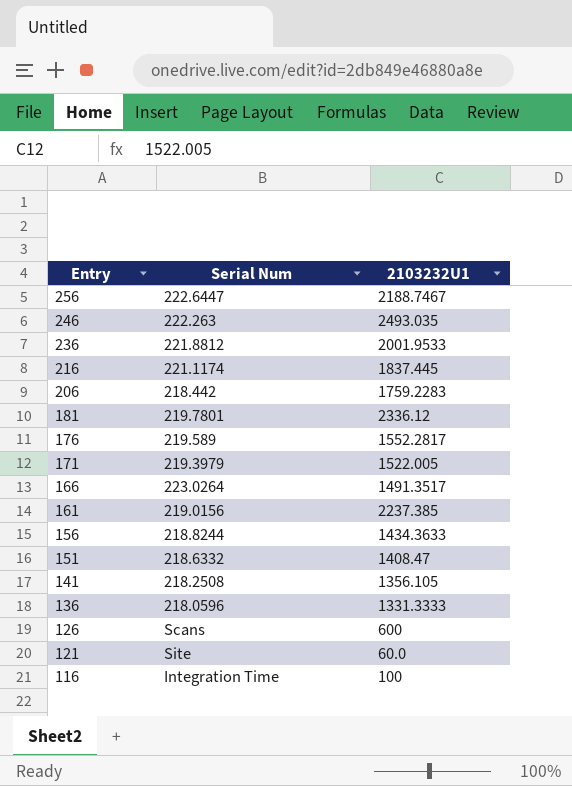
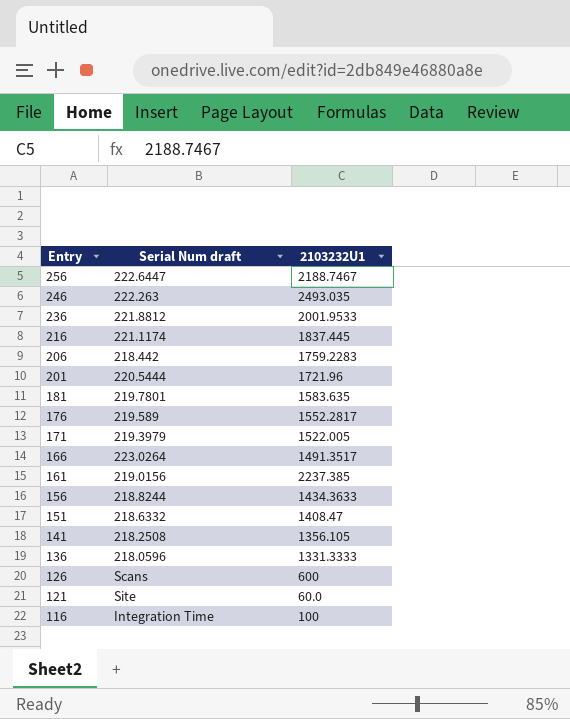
column name: Serial Num -> Serial Num draft
row 201: none -> 220.5444 | 1721.96
181 | 2103232U1: 2336.12 -> 1583.635

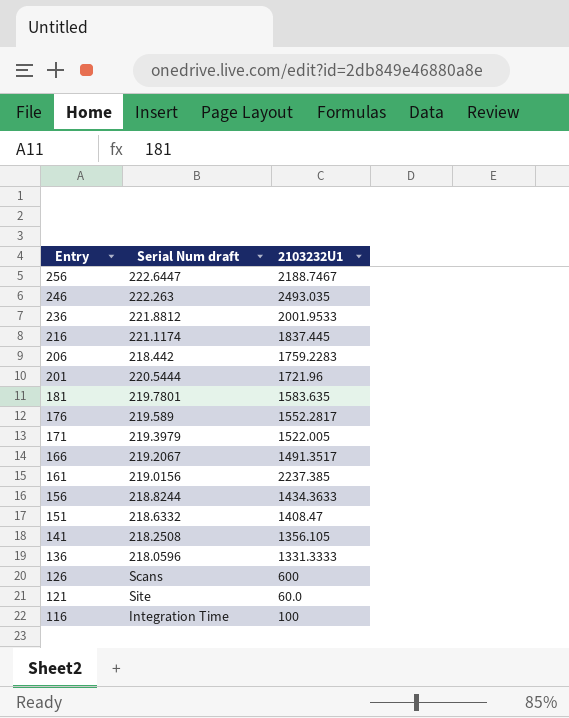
166 | Serial Num draft: 223.0264 -> 219.2067

